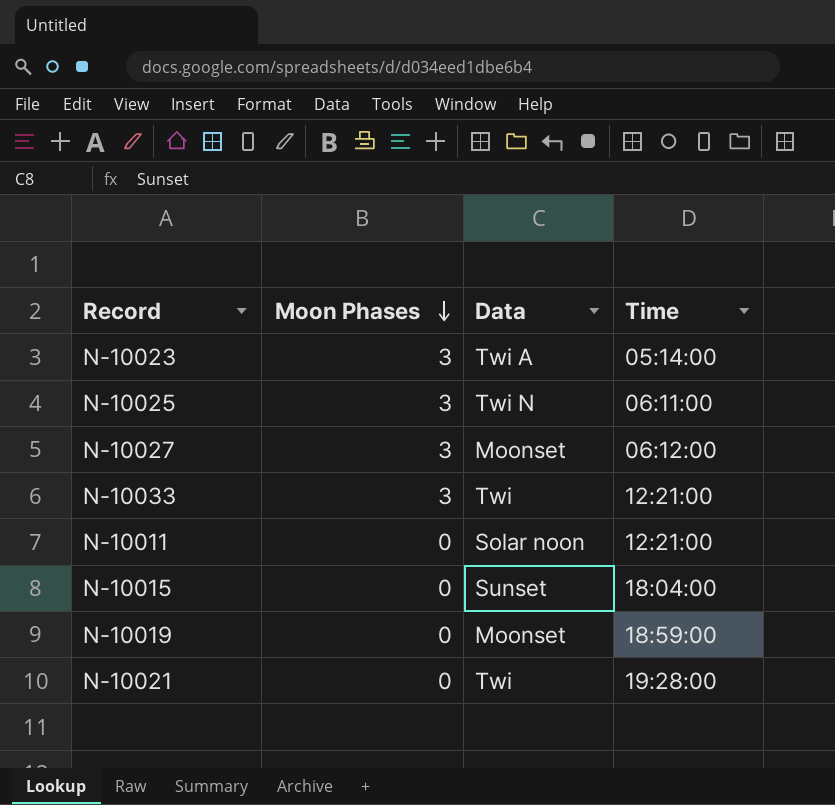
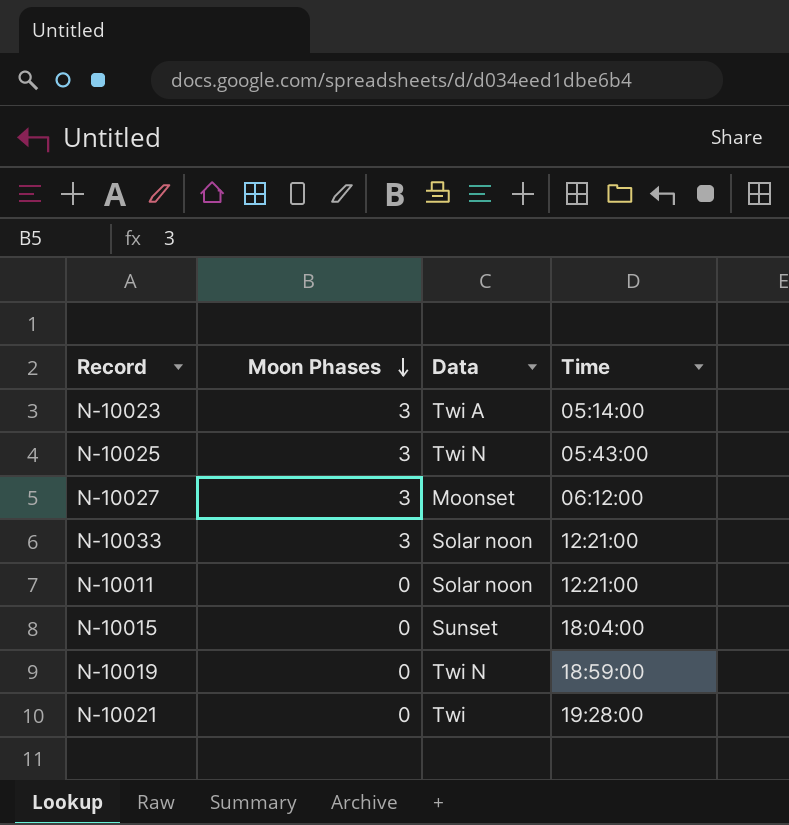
N-10025 | Time: 06:11:00 -> 05:43:00
N-10033 | Data: Twi -> Solar noon
N-10019 | Data: Moonset -> Twi N

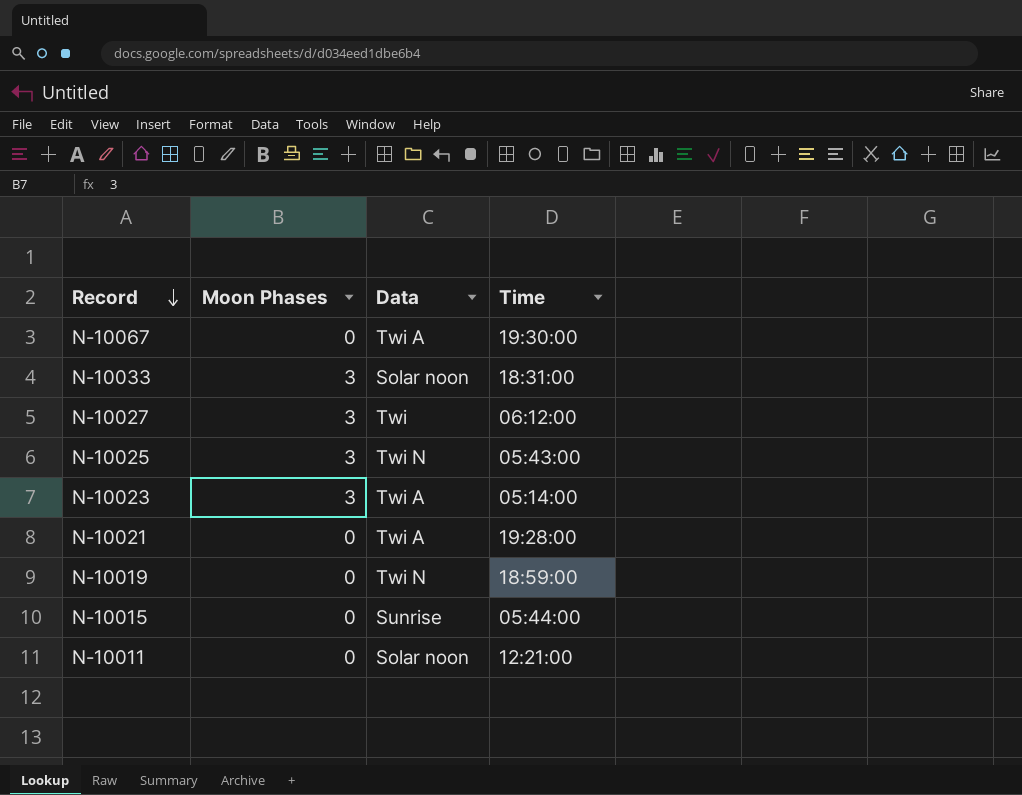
row order: Moon Phases descending -> Record descending
row N-10067: none -> 0 | Twi A | 19:30:00
N-10033 | Time: 12:21:00 -> 18:31:00
N-10027 | Data: Moonset -> Twi
N-10021 | Data: Twi -> Twi A
N-10015 | Data: Sunset -> Sunrise
N-10015 | Time: 18:04:00 -> 05:44:00

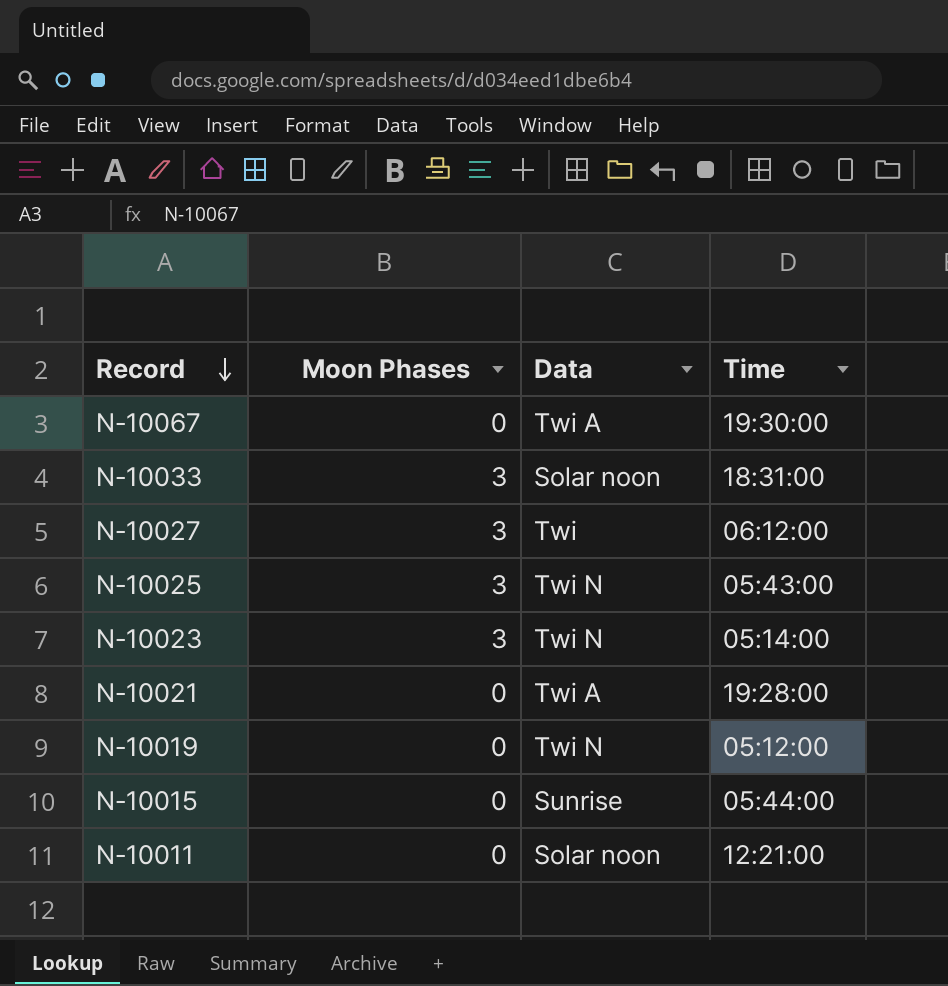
N-10023 | Data: Twi A -> Twi N
N-10019 | Time: 18:59:00 -> 05:12:00

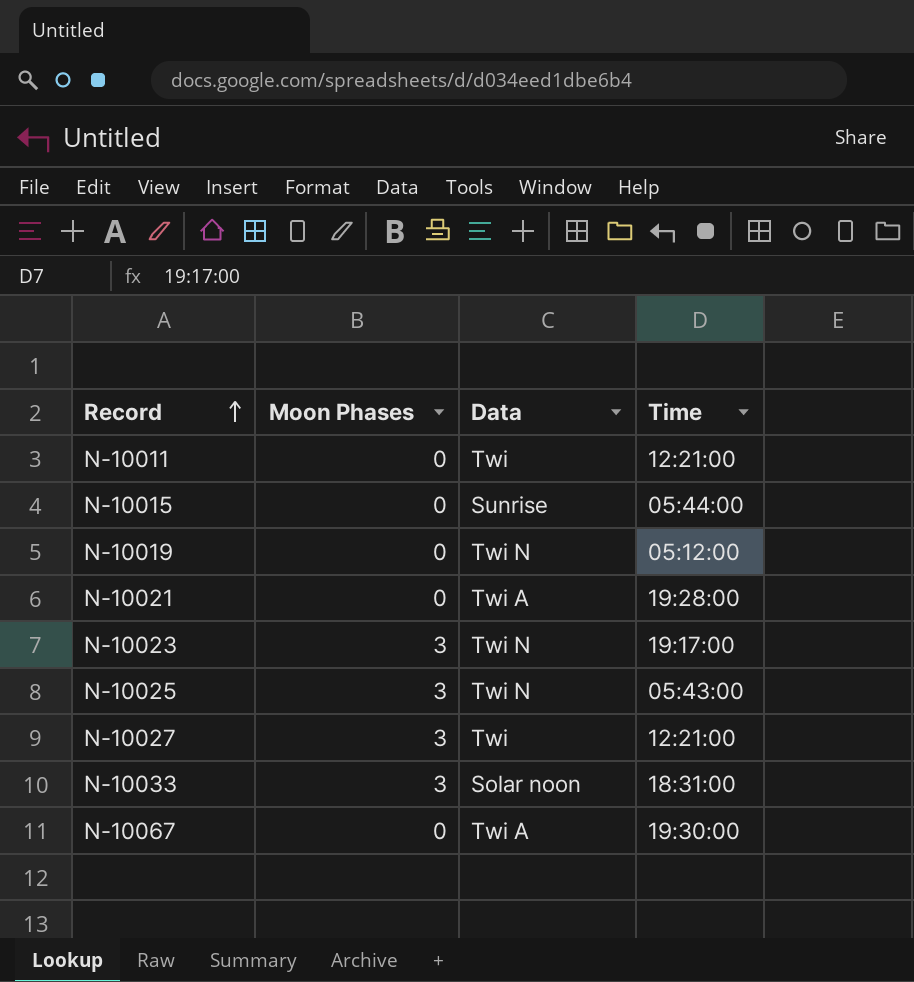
row order: Record descending -> Record ascending
N-10011 | Data: Solar noon -> Twi
N-10023 | Time: 05:14:00 -> 19:17:00
N-10027 | Time: 06:12:00 -> 12:21:00

